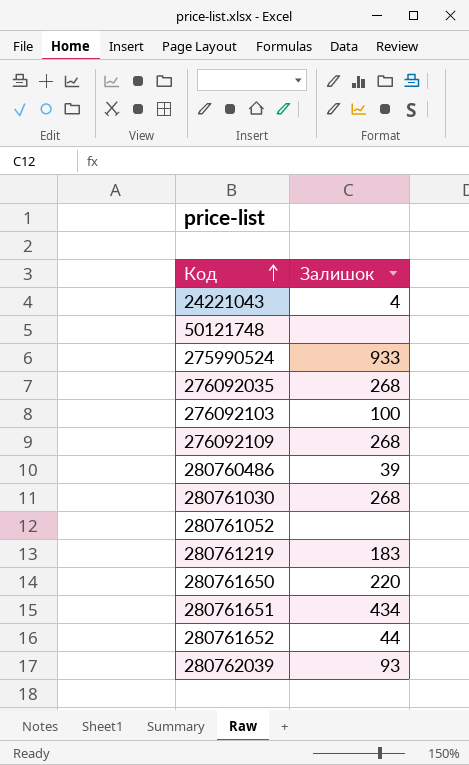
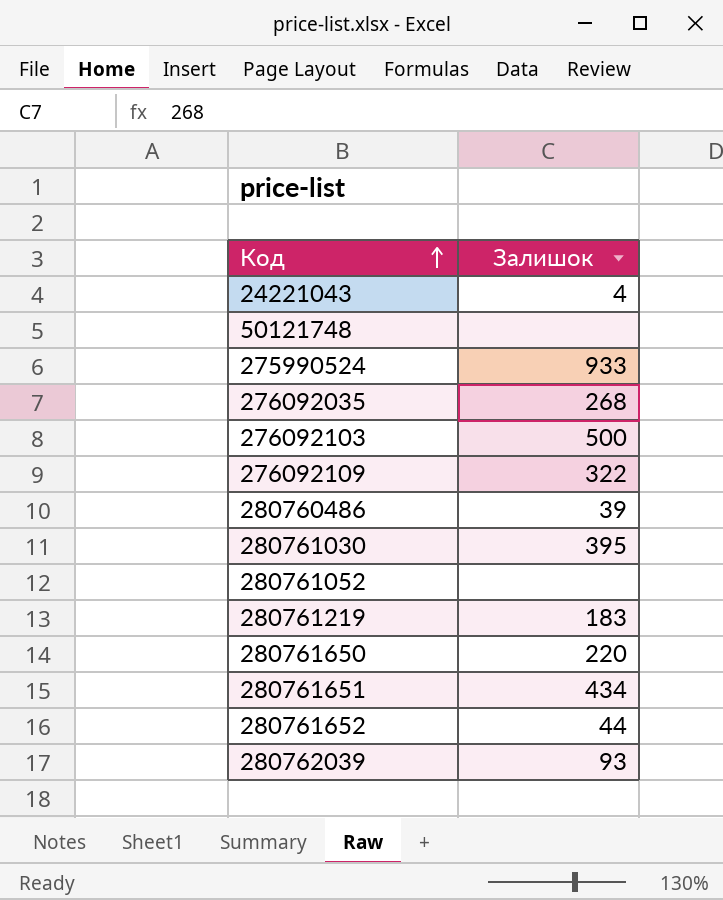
276092103 | Залишок: 100 -> 500
276092109 | Залишок: 268 -> 322
280761030 | Залишок: 268 -> 395

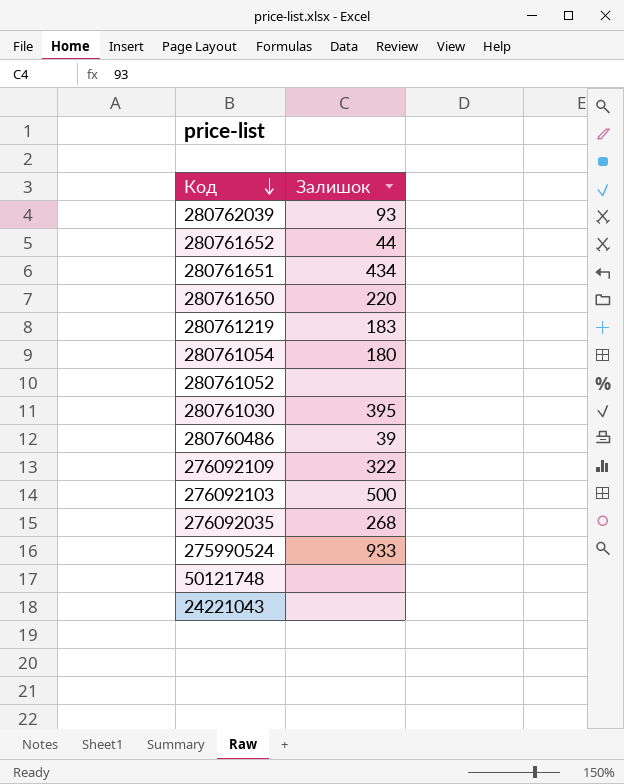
row order: Код ascending -> Код descending
row 280761054: none -> 180
24221043 | Залишок: 4 -> none

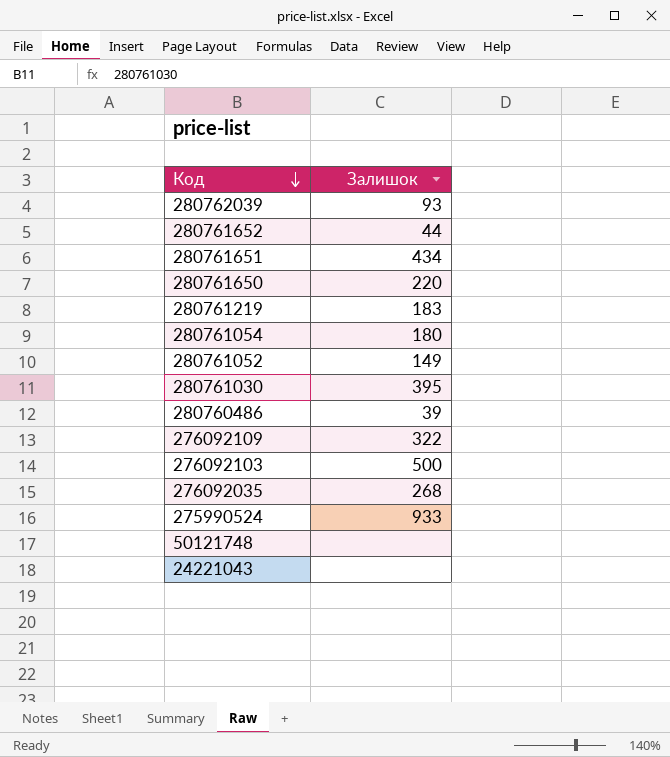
280761052 | Залишок: none -> 149

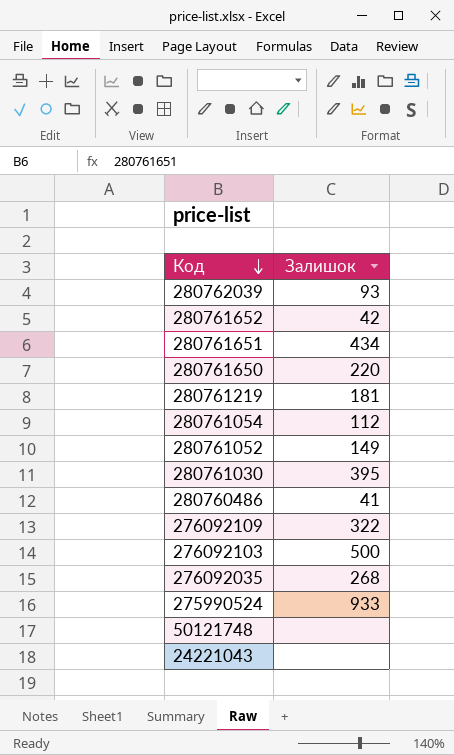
280761652 | Залишок: 44 -> 42
280761219 | Залишок: 183 -> 181
280761054 | Залишок: 180 -> 112
280760486 | Залишок: 39 -> 41

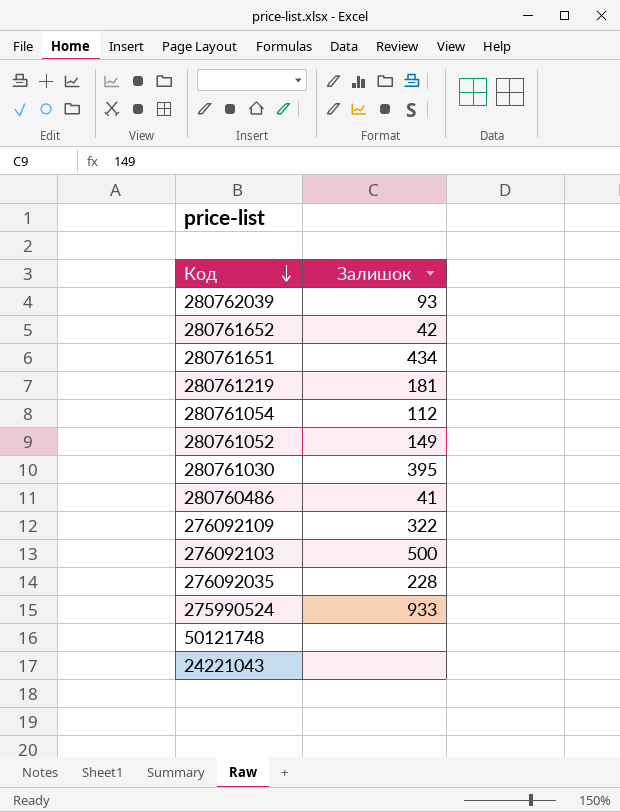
row 280761650: 220 -> none
276092035 | Залишок: 268 -> 228

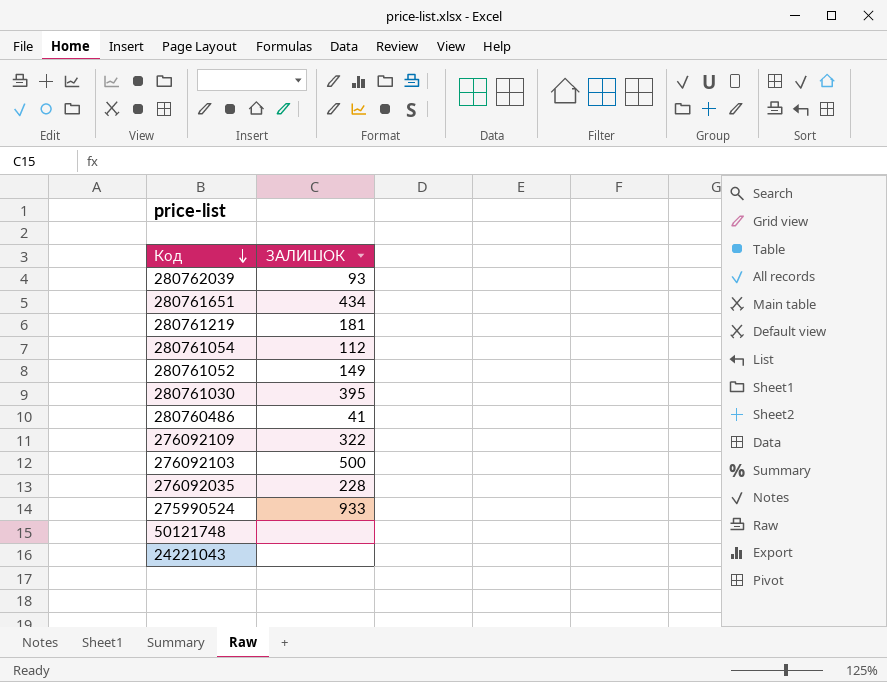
column name: Залишок -> ЗАЛИШОК
row 280761652: 42 -> none

